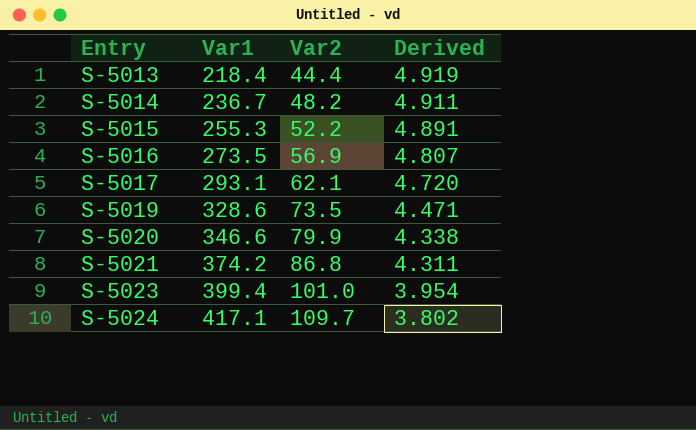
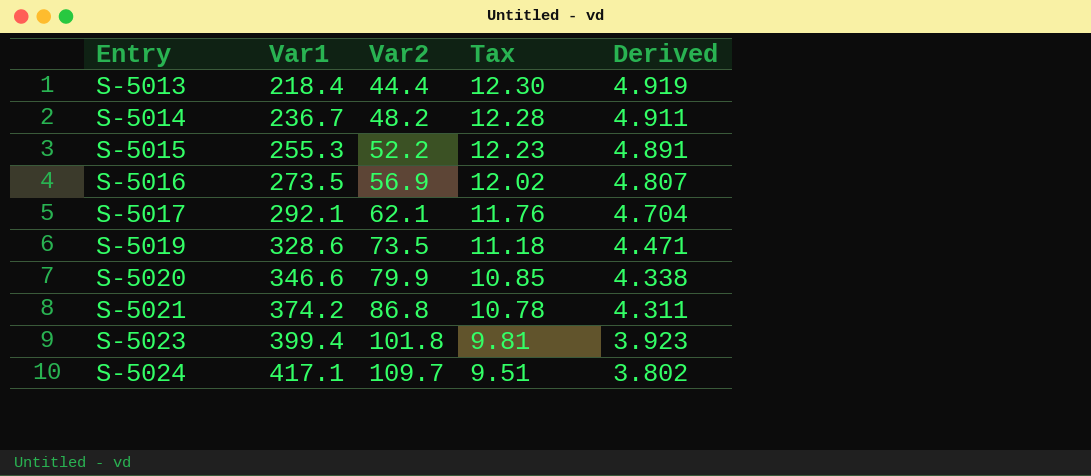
column Tax | formula: none -> [Derived] * 2.5
S-5017 | Var1: 293.1 -> 292.1
S-5017 | Derived: 4.720 -> 4.704
S-5023 | Var2: 101.0 -> 101.8
S-5023 | Derived: 3.954 -> 3.923

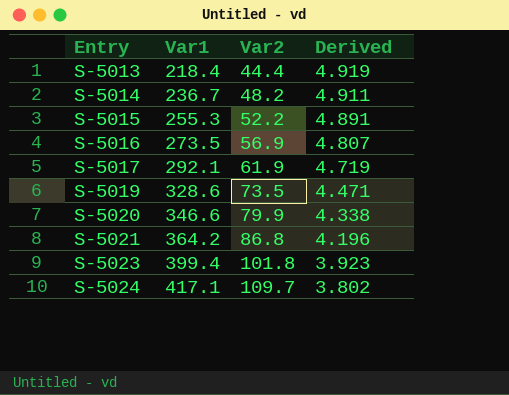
column Tax | formula: [Derived] * 2.5 -> none
S-5017 | Var2: 62.1 -> 61.9
S-5017 | Derived: 4.704 -> 4.719
S-5021 | Var1: 374.2 -> 364.2
S-5021 | Derived: 4.311 -> 4.196

